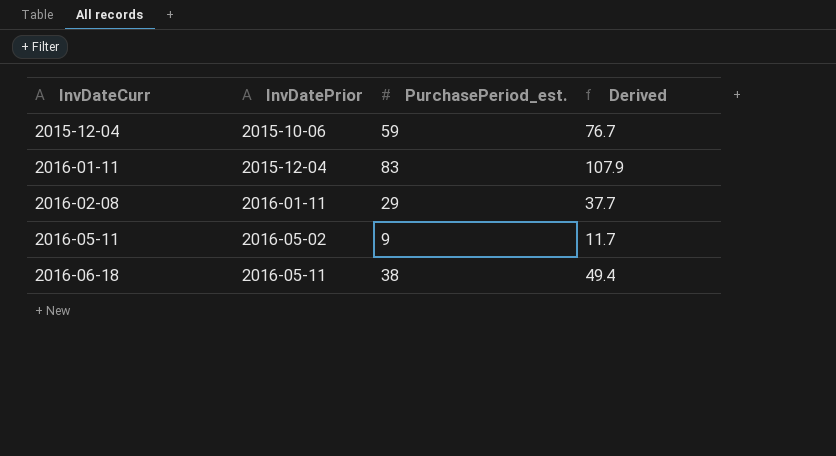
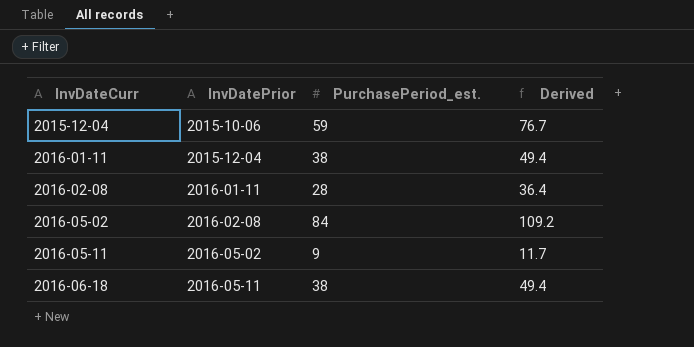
2016-01-11 | PurchasePeriod_est.: 83 -> 38
2016-01-11 | Derived: 107.9 -> 49.4
2016-02-08 | PurchasePeriod_est.: 29 -> 28
2016-02-08 | Derived: 37.7 -> 36.4
row 2016-05-02: none -> 2016-02-08 | 84 | 109.2

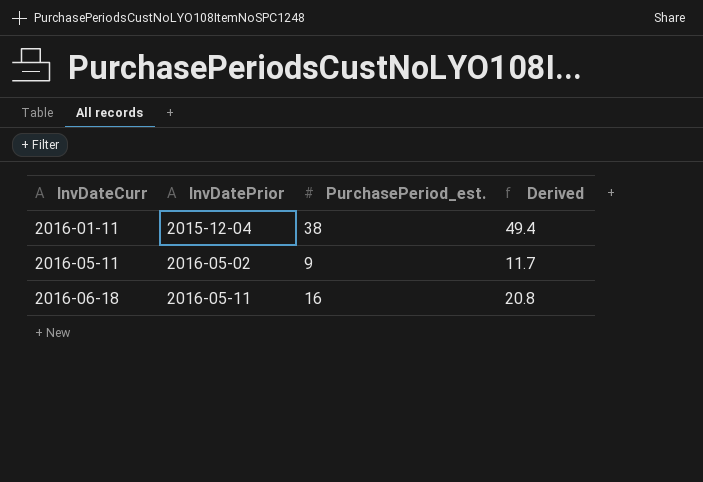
row 2015-12-04: 2015-10-06 | 59 | 76.7 -> none
row 2016-02-08: 2016-01-11 | 28 | 36.4 -> none
row 2016-05-02: 2016-02-08 | 84 | 109.2 -> none
2016-06-18 | PurchasePeriod_est.: 38 -> 16
2016-06-18 | Derived: 49.4 -> 20.8

